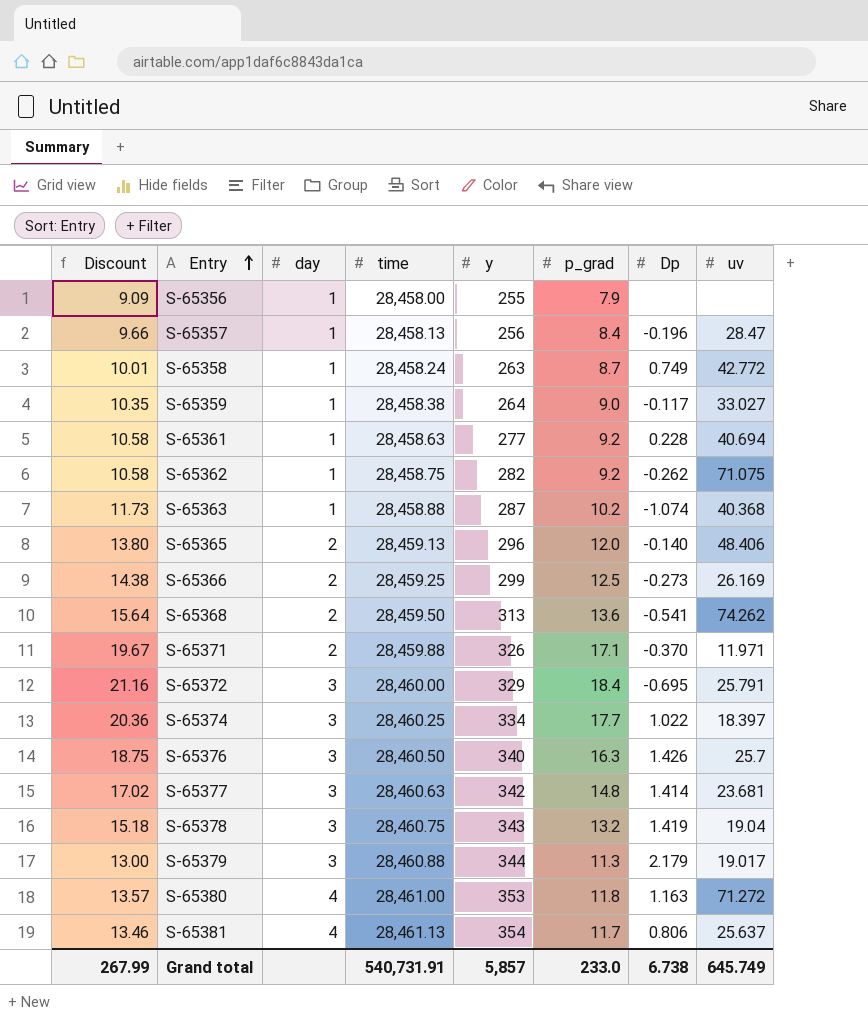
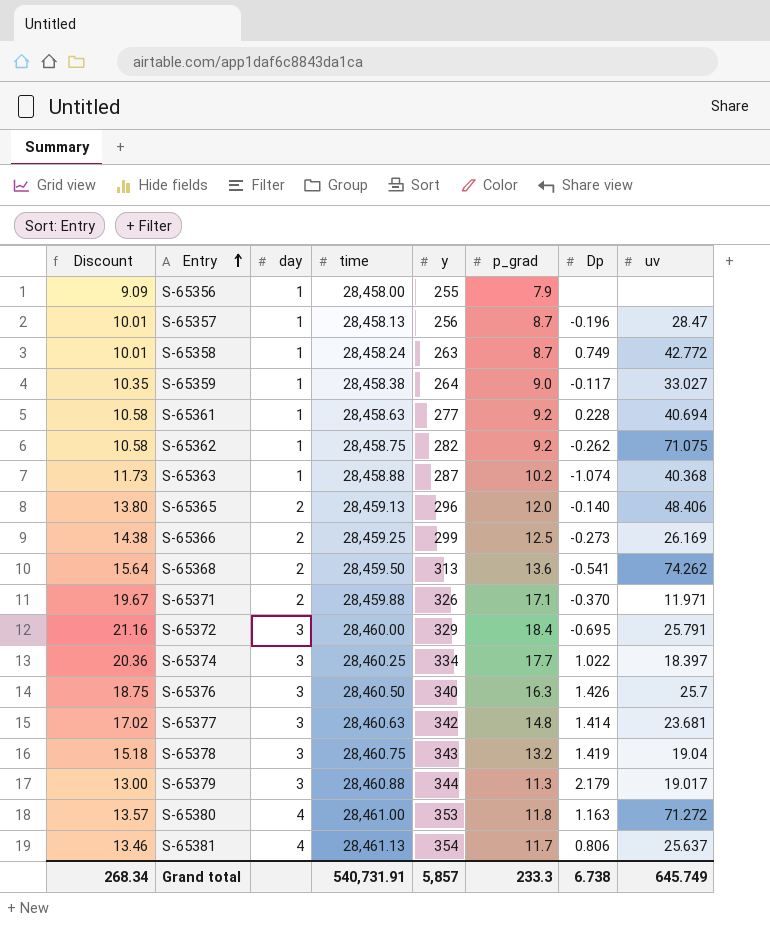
S-65357 | Discount: 9.66 -> 10.01
S-65357 | p_grad: 8.4 -> 8.7
Grand total | Discount: 267.99 -> 268.34
Grand total | p_grad: 233.0 -> 233.3

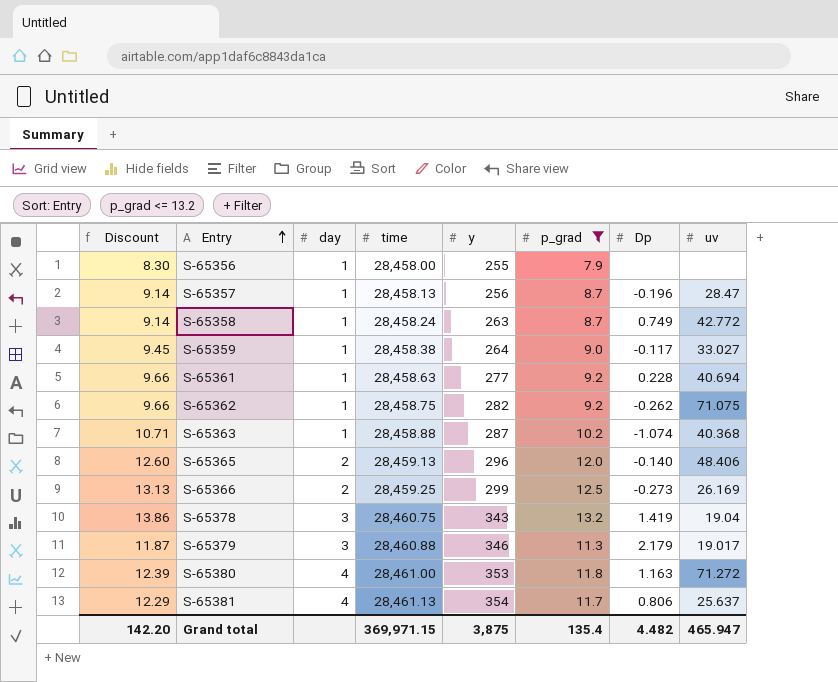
filter: none -> p_grad <= 13.2
column Discount | formula: [p_grad] * 1.15 -> [p_grad] * 1.05
S-65379 | y: 344 -> 346
Grand total | Discount: 268.34 -> 142.20
Grand total | time: 540,731.91 -> 369,971.15
Grand total | y: 5,857 -> 3,875
Grand total | p_grad: 233.3 -> 135.4
Grand total | Dp: 6.738 -> 4.482
Grand total | uv: 645.749 -> 465.947

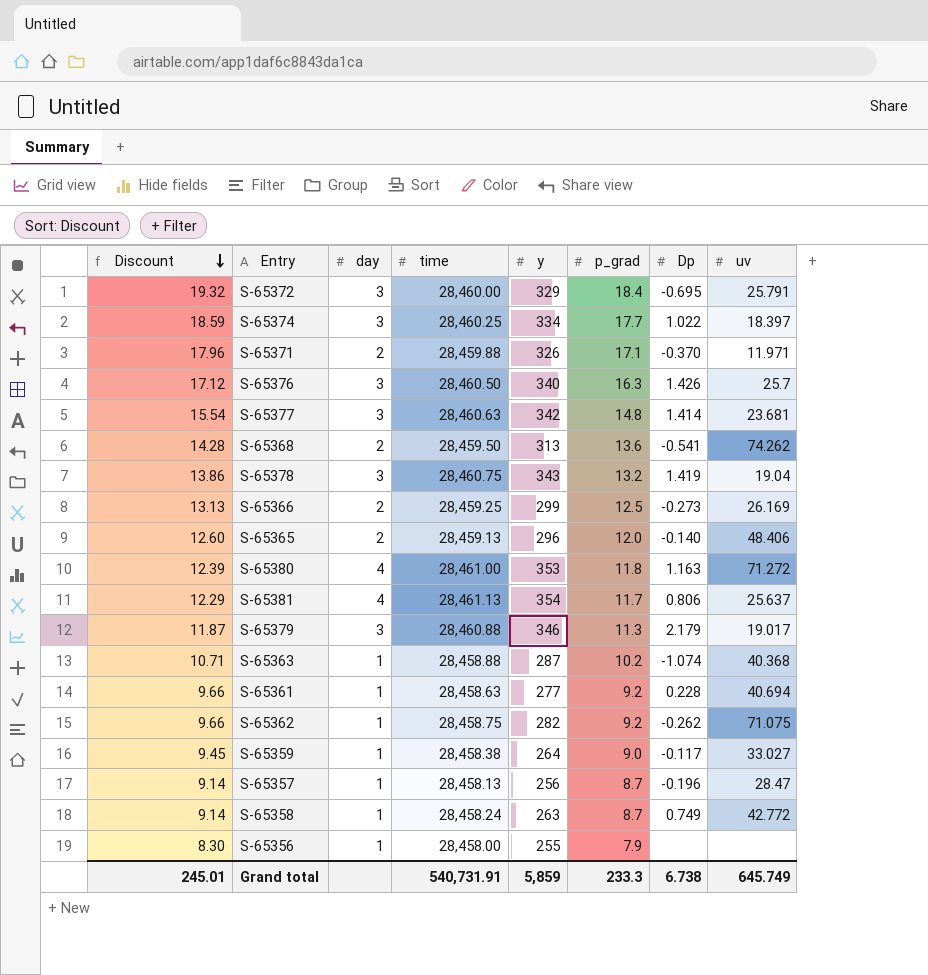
filter: p_grad <= 13.2 -> none
row order: Entry ascending -> Discount descending
Grand total | Discount: 142.20 -> 245.01
Grand total | time: 369,971.15 -> 540,731.91
Grand total | y: 3,875 -> 5,859
Grand total | p_grad: 135.4 -> 233.3
Grand total | Dp: 4.482 -> 6.738
Grand total | uv: 465.947 -> 645.749

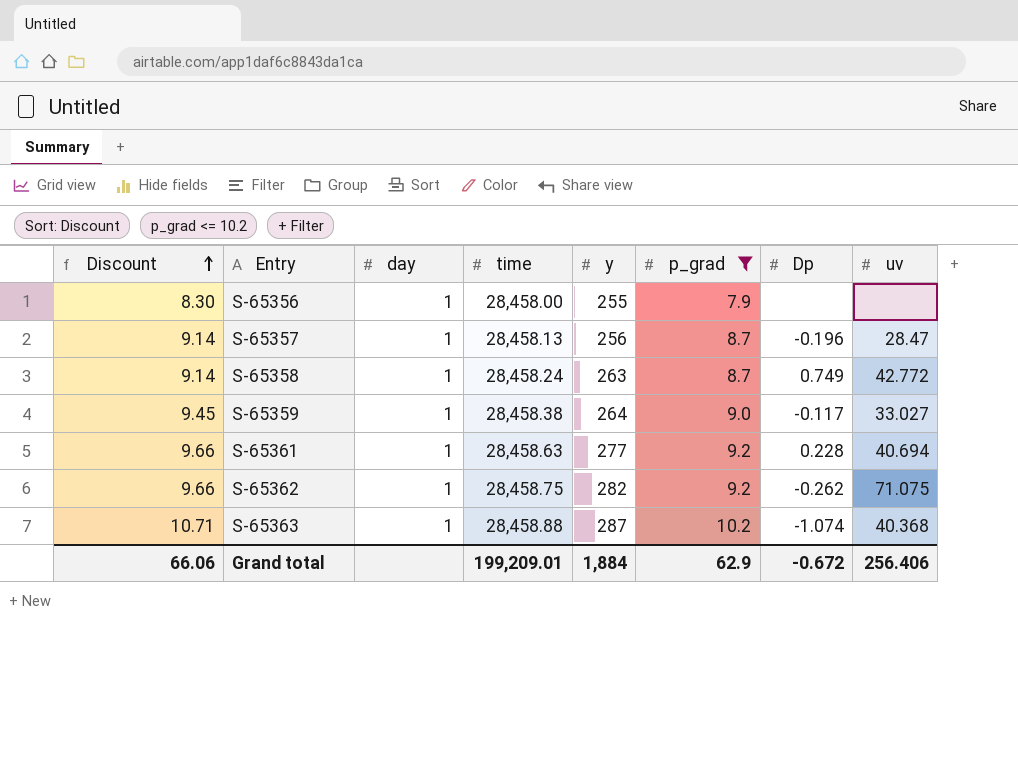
filter: none -> p_grad <= 10.2
row order: Discount descending -> Discount ascending
Grand total | Discount: 245.01 -> 66.06
Grand total | time: 540,731.91 -> 199,209.01
Grand total | y: 5,859 -> 1,884
Grand total | p_grad: 233.3 -> 62.9
Grand total | Dp: 6.738 -> -0.672
Grand total | uv: 645.749 -> 256.406

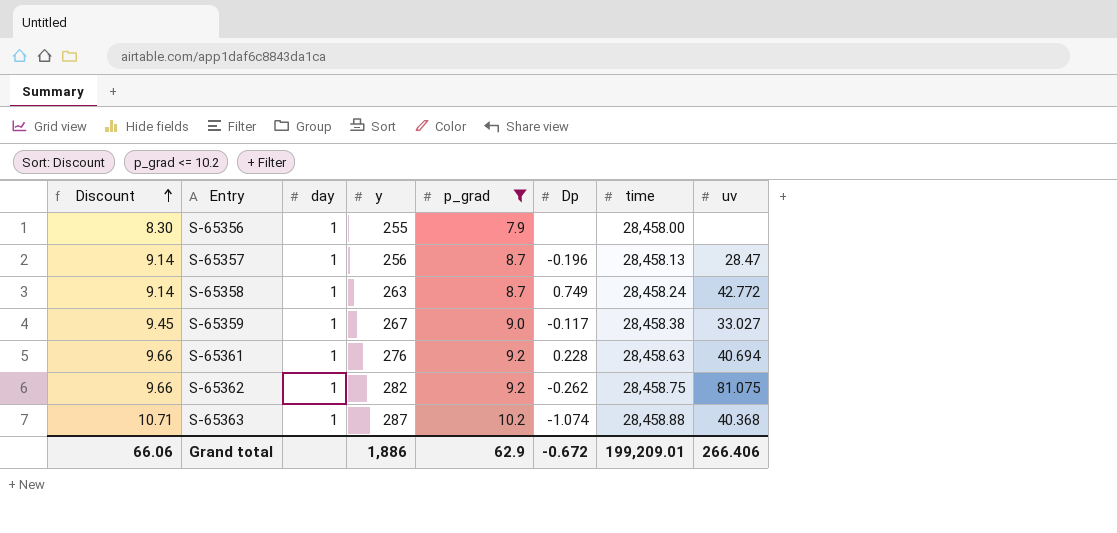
column time | position: 4 -> 7
S-65359 | y: 264 -> 267
S-65361 | y: 277 -> 276
S-65362 | uv: 71.075 -> 81.075
Grand total | y: 1,884 -> 1,886
Grand total | uv: 256.406 -> 266.406

